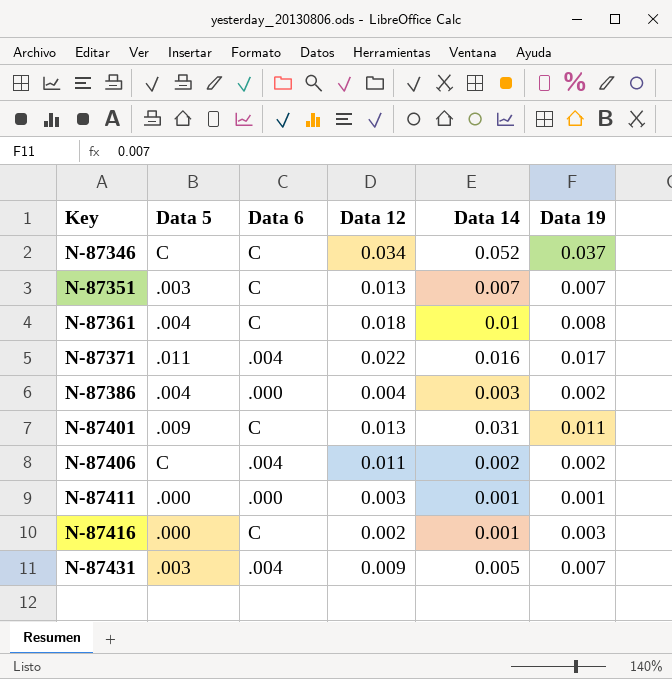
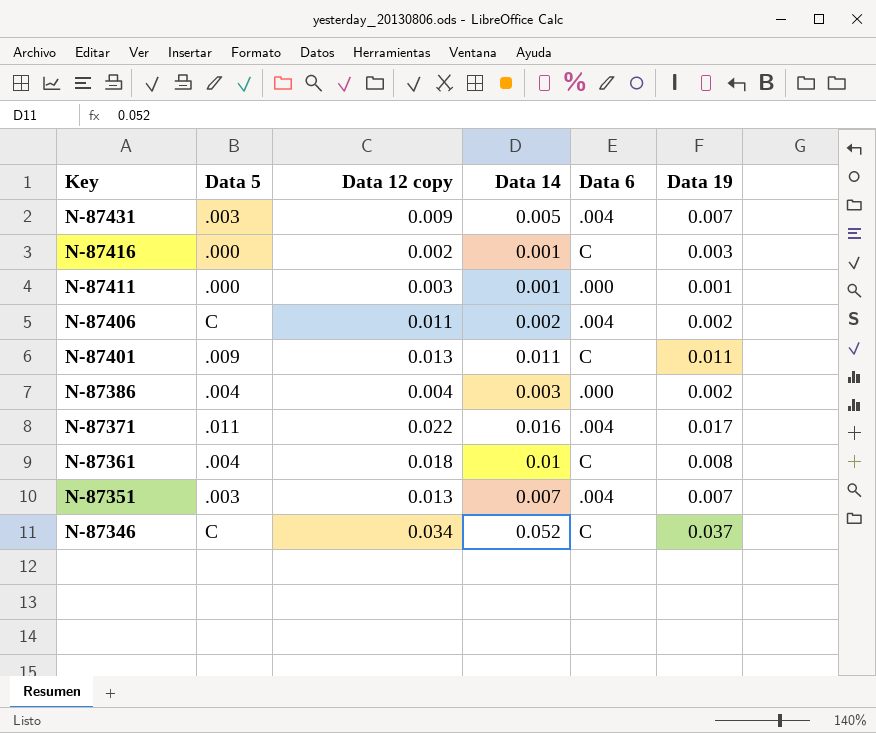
row order: Key ascending -> Key descending
column name: Data 12 -> Data 12 copy
column Data 6 | position: 3 -> 5
N-87401 | Data 14: 0.031 -> 0.011
N-87351 | Data 6: C -> .004

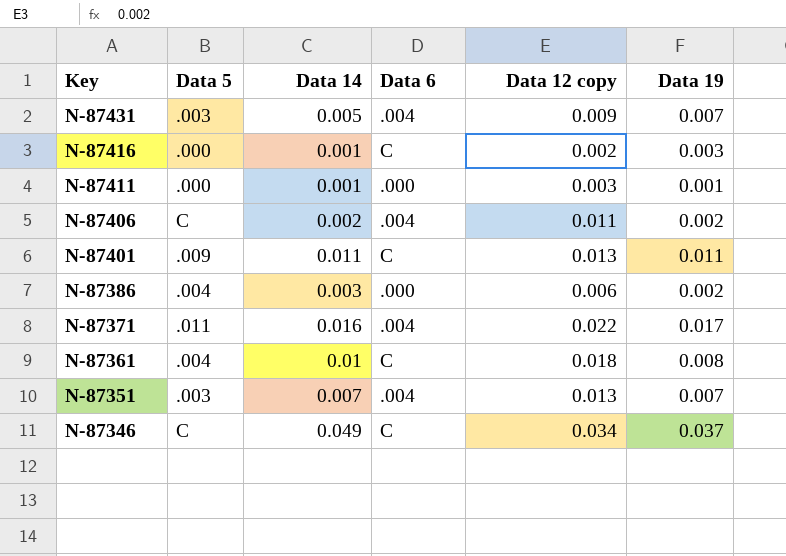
column Data 12 copy | position: 3 -> 5
N-87386 | Data 12 copy: 0.004 -> 0.006
N-87346 | Data 14: 0.052 -> 0.049

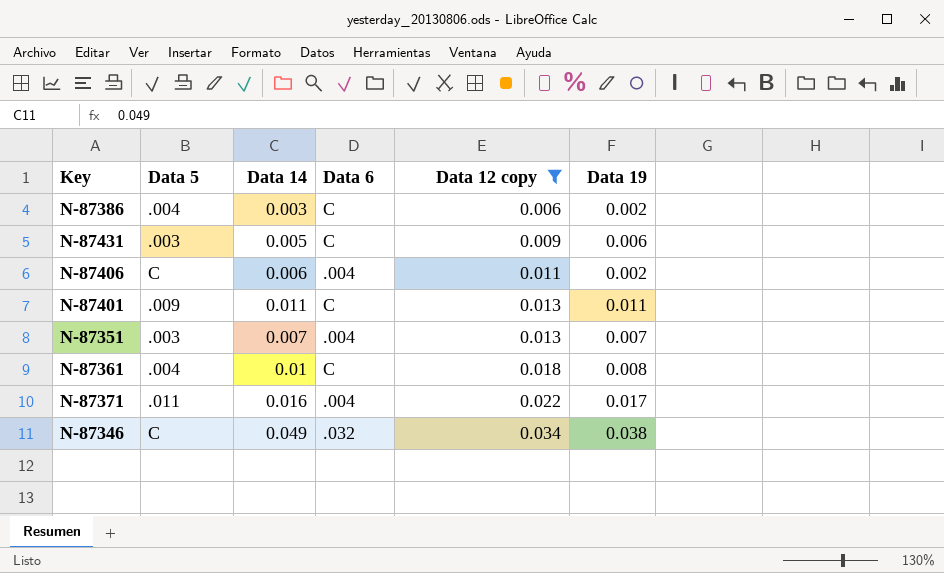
filter: none -> Data 12 copy >= 0.006
row order: Key descending -> Data 12 copy ascending
N-87386 | Data 6: .000 -> C
N-87431 | Data 6: .004 -> C
N-87431 | Data 19: 0.007 -> 0.006
N-87406 | Data 14: 0.002 -> 0.006
N-87346 | Data 6: C -> .032
N-87346 | Data 19: 0.037 -> 0.038

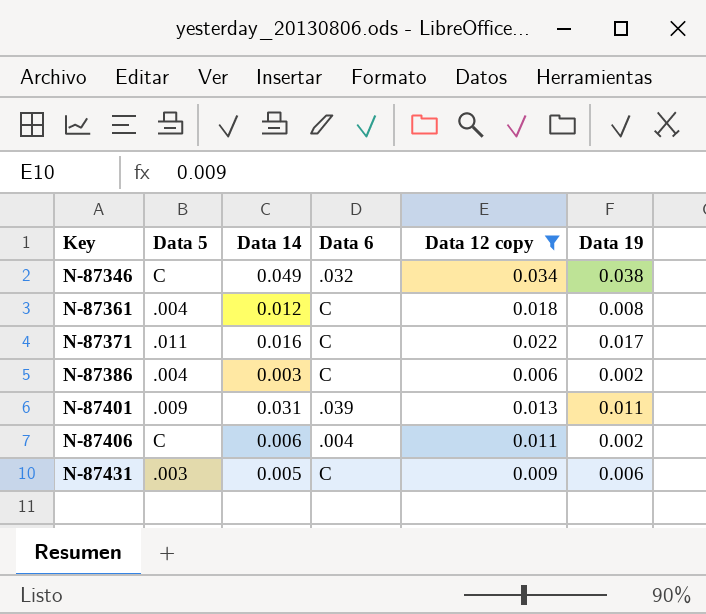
row order: Data 12 copy ascending -> Key ascending
row N-87351: .003 | 0.007 | .004 | 0.013 | 0.007 -> none
N-87361 | Data 14: 0.01 -> 0.012
N-87371 | Data 6: .004 -> C
N-87401 | Data 14: 0.011 -> 0.031
N-87401 | Data 6: C -> .039

